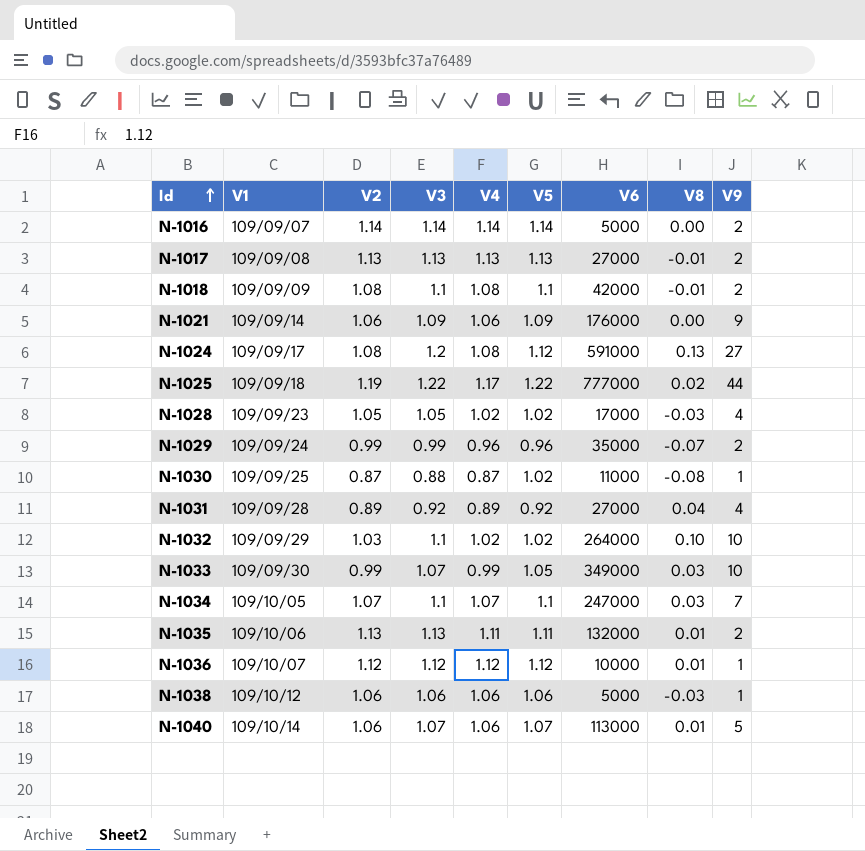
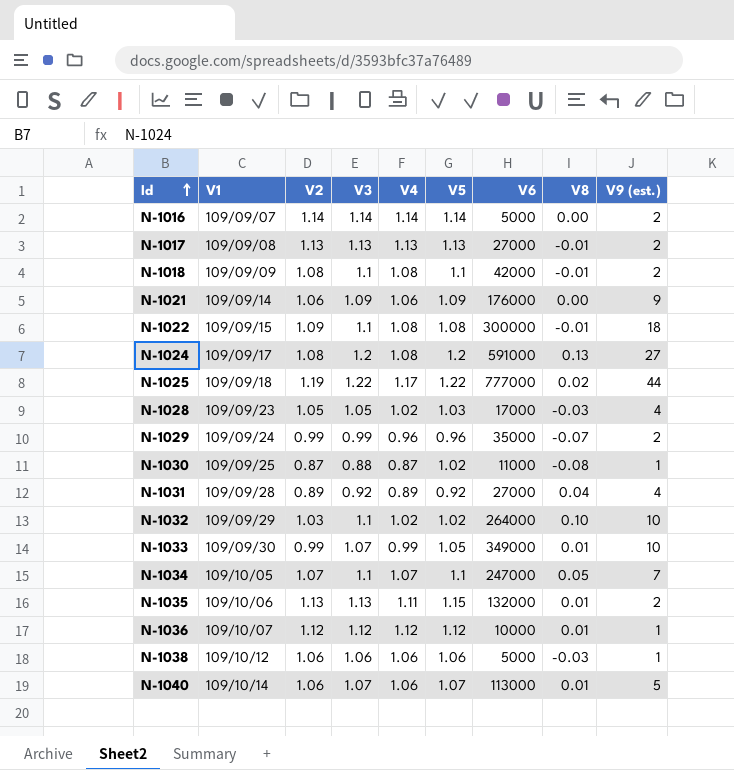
column name: V9 -> V9 (est.)
row N-1022: none -> 109/09/15 | 1.09 | 1.1 | 1.08 | 1.08 | 300000 | -0.01 | 18
N-1024 | V5: 1.12 -> 1.2
N-1028 | V5: 1.02 -> 1.03
N-1033 | V8: 0.03 -> 0.01
N-1034 | V8: 0.03 -> 0.05
N-1035 | V5: 1.11 -> 1.15

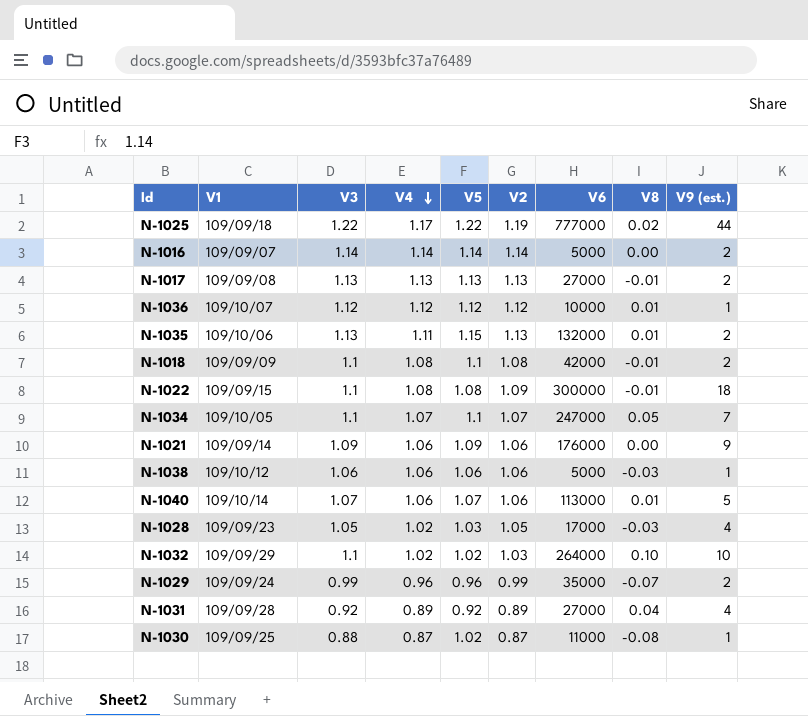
row order: Id ascending -> V4 descending
column V2 | position: 3 -> 6
row N-1024: 109/09/17 | 1.08 | 1.2 | 1.08 | 1.2 | 591000 | 0.13 | 27 -> none
row N-1033: 109/09/30 | 0.99 | 1.07 | 0.99 | 1.05 | 349000 | 0.01 | 10 -> none

